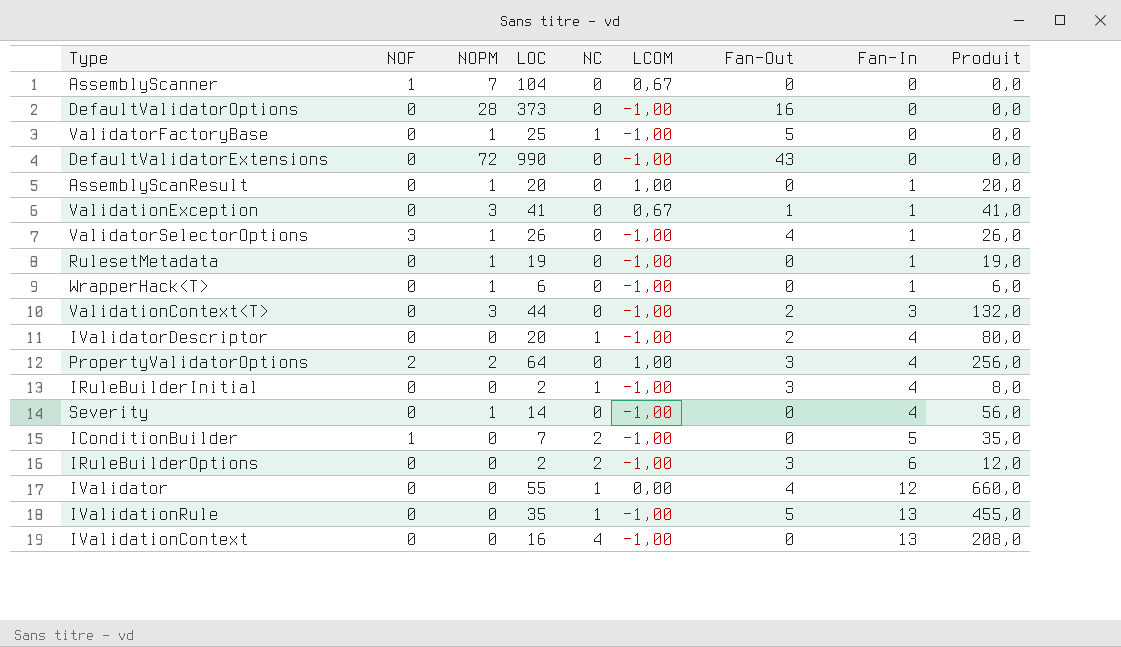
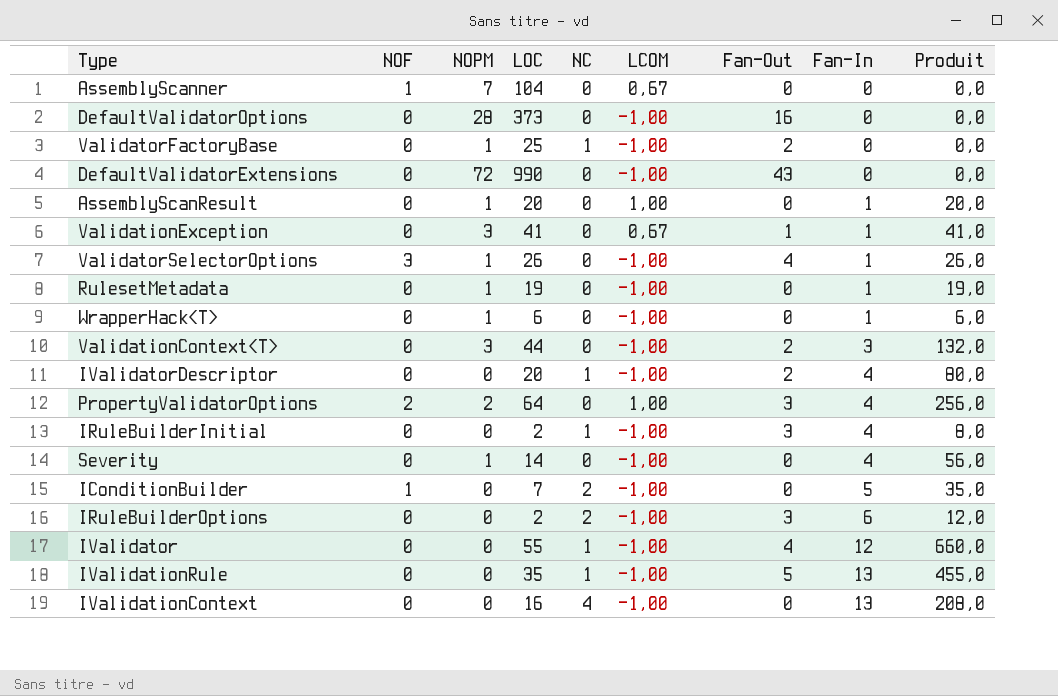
ValidatorFactoryBase | Fan-Out: 5 -> 2
IValidator | LCOM: 0,00 -> -1,00

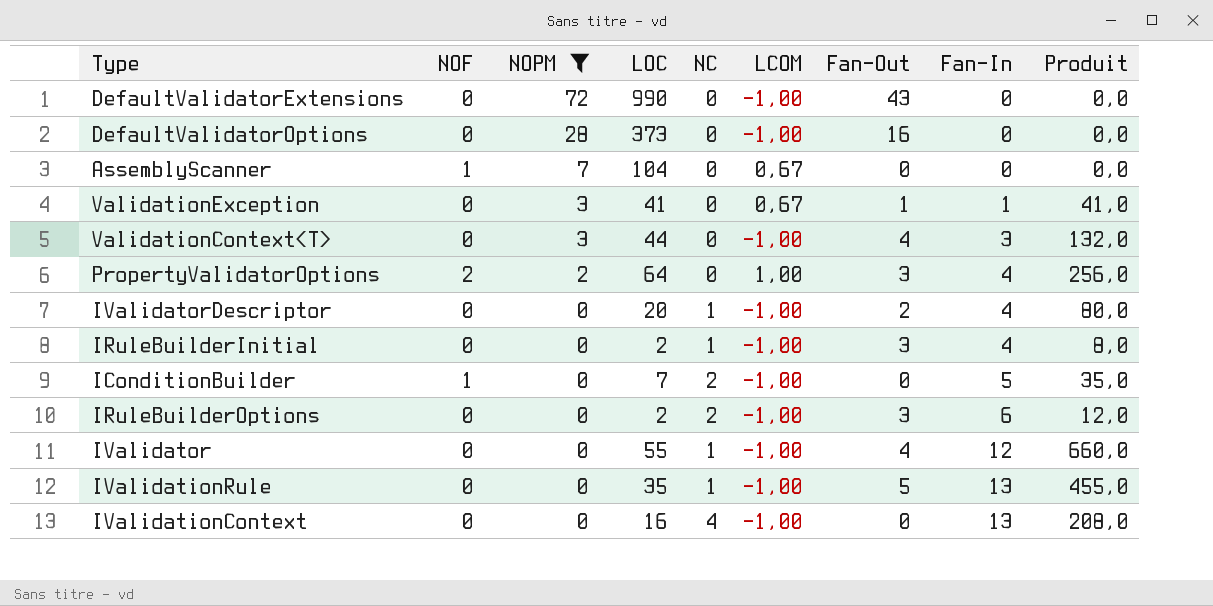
filter: none -> NOPM != 1
row order: Fan-In ascending -> NOPM descending
ValidationContext<T> | Fan-Out: 2 -> 4

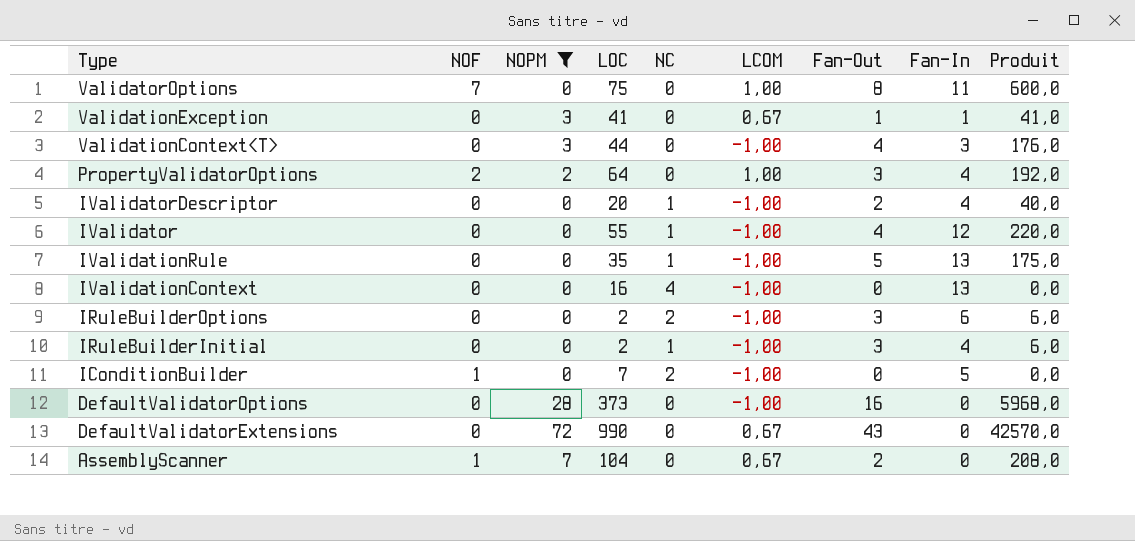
row order: NOPM descending -> Type descending
column Produit | formula: [LOC] * [Fan-In] -> [LOC] * [Fan-Out]
row ValidatorOptions: none -> 7 | 0 | 75 | 0 | 1,00 | 8 | 11 | 600,0
DefaultValidatorExtensions | LCOM: -1,00 -> 0,67
AssemblyScanner | Fan-Out: 0 -> 2

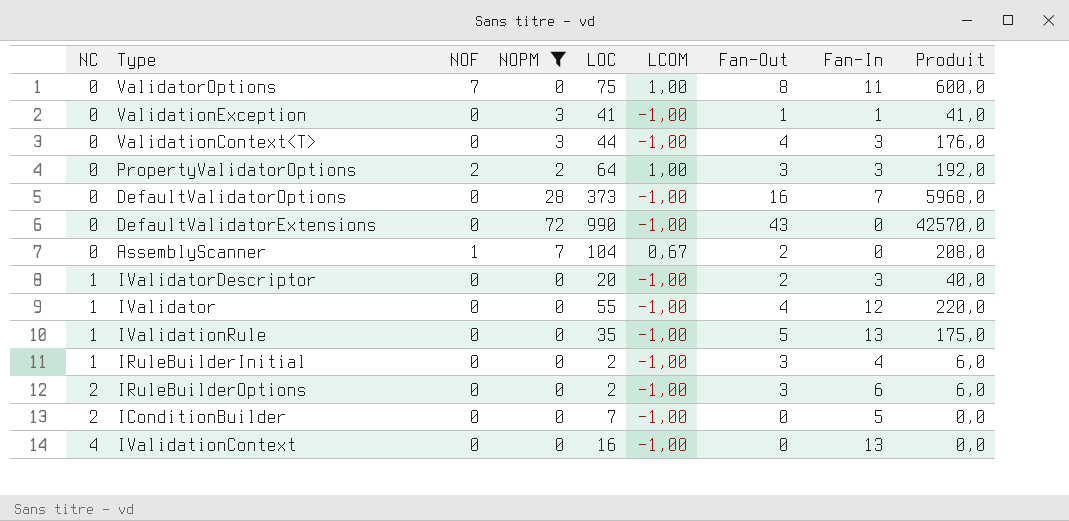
row order: Type descending -> NC ascending
column NC | position: 5 -> 1
ValidationException | LCOM: 0,67 -> -1,00
PropertyValidatorOptions | Fan-In: 4 -> 3
DefaultValidatorOptions | Fan-In: 0 -> 7
DefaultValidatorExtensions | LCOM: 0,67 -> -1,00
IValidatorDescriptor | Fan-In: 4 -> 3
IConditionBuilder | NOF: 1 -> 0

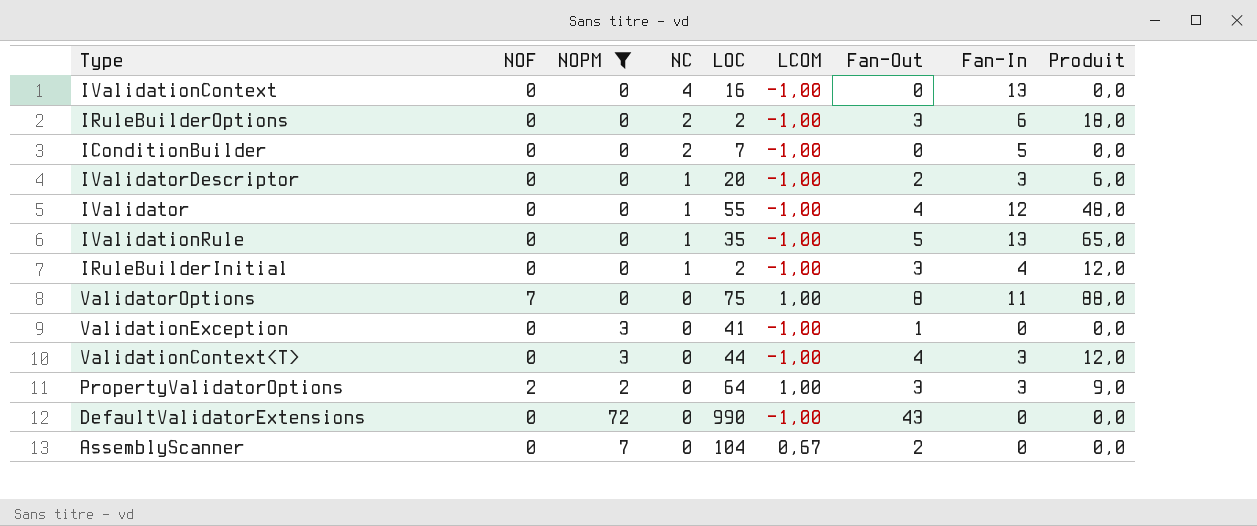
row order: NC ascending -> NC descending
column NC | position: 1 -> 4
column Produit | formula: [LOC] * [Fan-Out] -> [Fan-Out] * [Fan-In]
row DefaultValidatorOptions: 0 | 0 | 28 | 373 | -1,00 | 16 | 7 | 5968,0 -> none
ValidationException | Fan-In: 1 -> 0
AssemblyScanner | NOF: 1 -> 0

